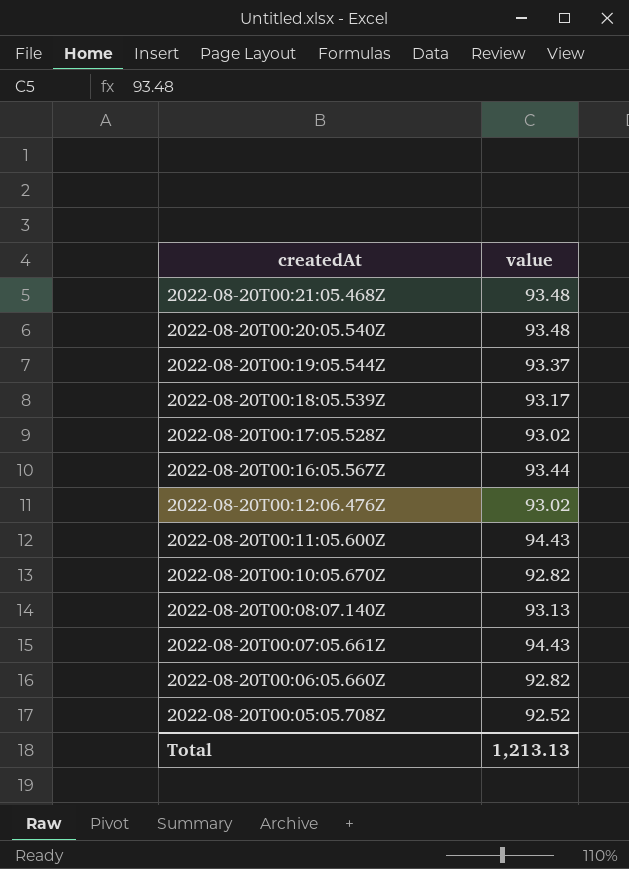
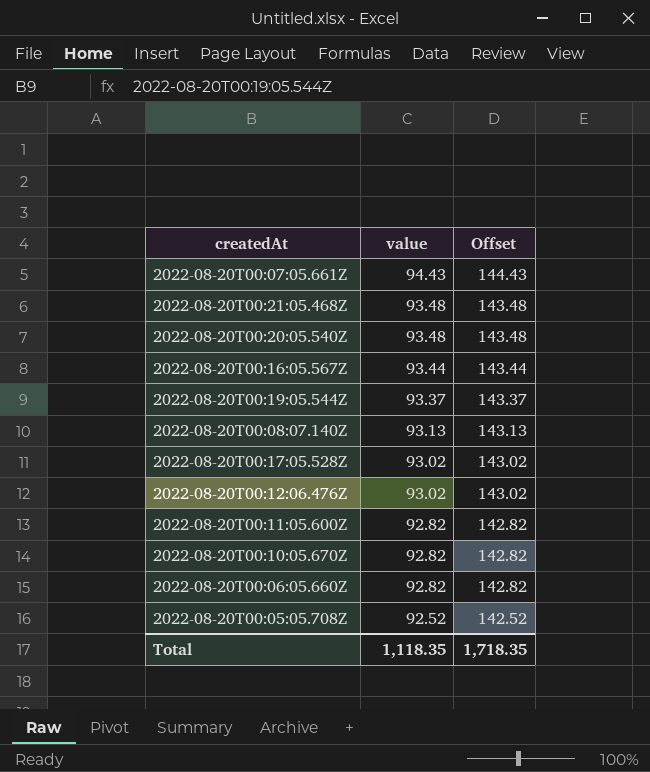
row order: createdAt descending -> value descending
column Offset | formula: none -> [value] + 50
row 2022-08-20T00:18:05.539Z: 93.17 -> none
2022-08-20T00:11:05.600Z | value: 94.43 -> 92.82
Total | value: 1,213.13 -> 1,118.35

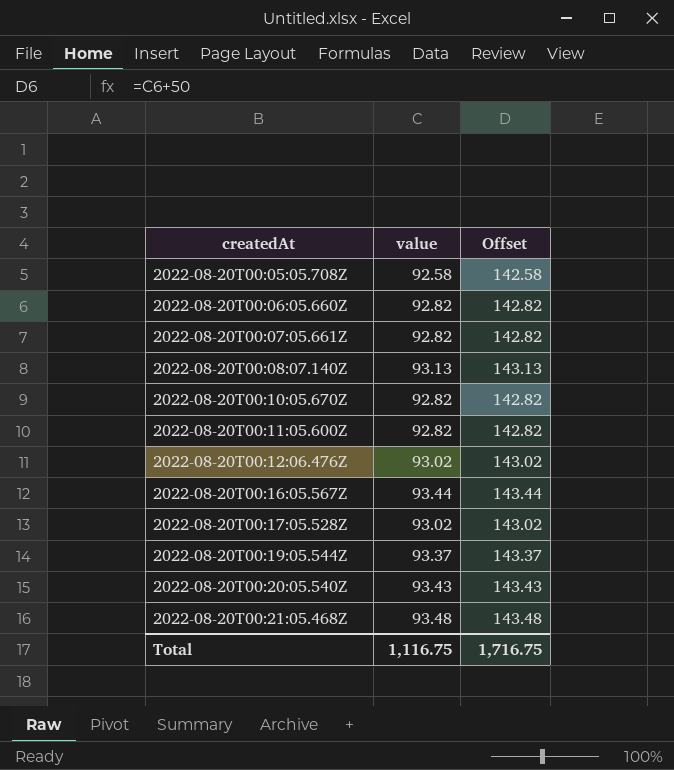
row order: value descending -> createdAt ascending
2022-08-20T00:05:05.708Z | value: 92.52 -> 92.58
2022-08-20T00:05:05.708Z | Offset: 142.52 -> 142.58
2022-08-20T00:07:05.661Z | value: 94.43 -> 92.82
2022-08-20T00:07:05.661Z | Offset: 144.43 -> 142.82
2022-08-20T00:20:05.540Z | value: 93.48 -> 93.43
2022-08-20T00:20:05.540Z | Offset: 143.48 -> 143.43
Total | value: 1,118.35 -> 1,116.75
Total | Offset: 1,718.35 -> 1,716.75

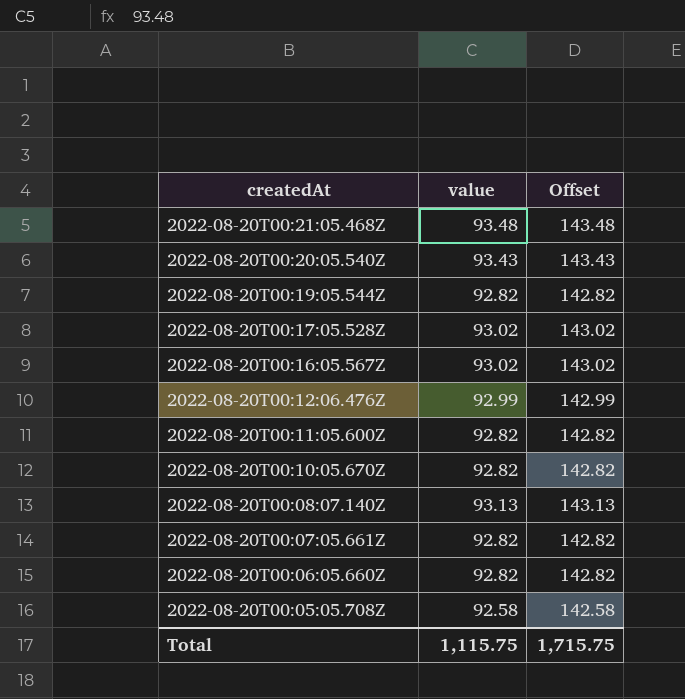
row order: createdAt ascending -> createdAt descending
2022-08-20T00:19:05.544Z | value: 93.37 -> 92.82
2022-08-20T00:19:05.544Z | Offset: 143.37 -> 142.82
2022-08-20T00:16:05.567Z | value: 93.44 -> 93.02
2022-08-20T00:16:05.567Z | Offset: 143.44 -> 143.02
2022-08-20T00:12:06.476Z | value: 93.02 -> 92.99
2022-08-20T00:12:06.476Z | Offset: 143.02 -> 142.99
Total | value: 1,116.75 -> 1,115.75
Total | Offset: 1,716.75 -> 1,715.75

